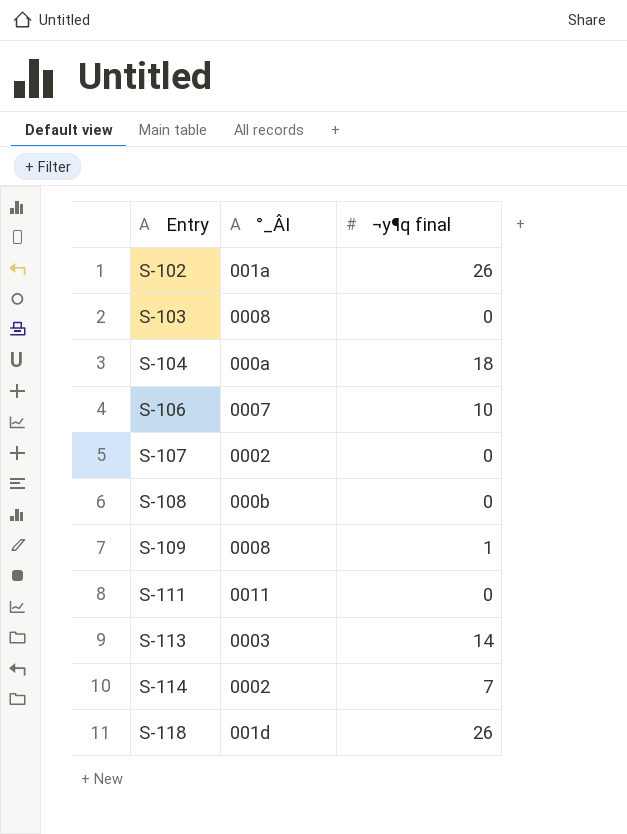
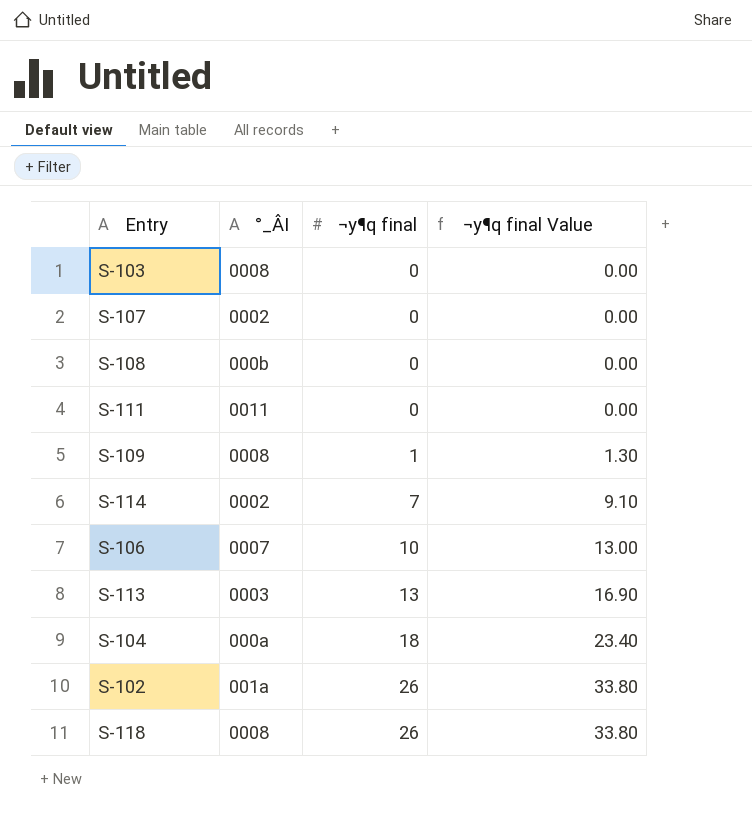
row order: Entry ascending -> ¬y¶q final ascending
column ¬y¶q final Value | formula: none -> [¬y¶q final] * 1.3
S-113 | ¬y¶q final: 14 -> 13
S-118 | °_ÂI: 001d -> 0008

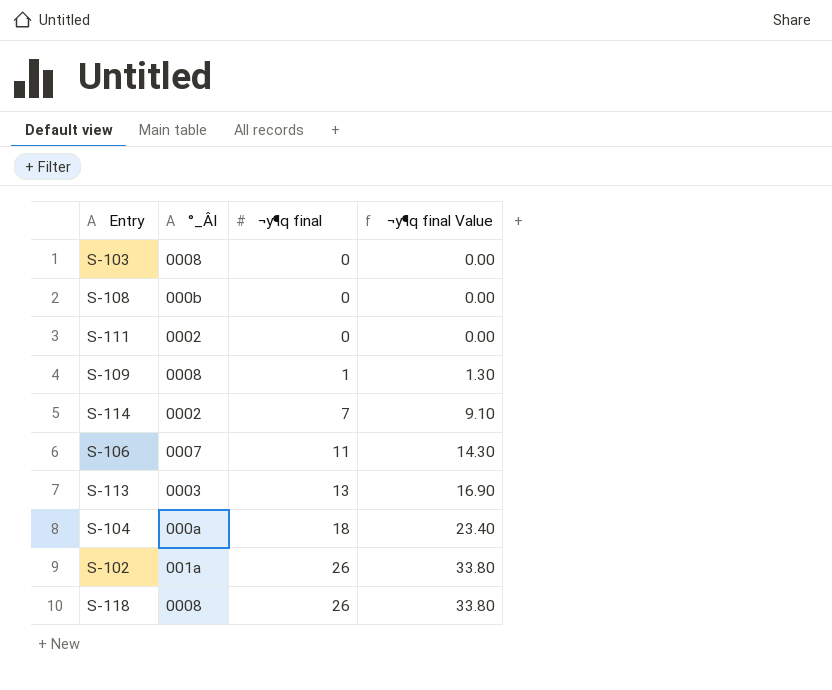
row S-107: 0002 | 0 | 0.00 -> none
S-111 | °_ÂI: 0011 -> 0002
S-106 | ¬y¶q final: 10 -> 11
S-106 | ¬y¶q final Value: 13.00 -> 14.30

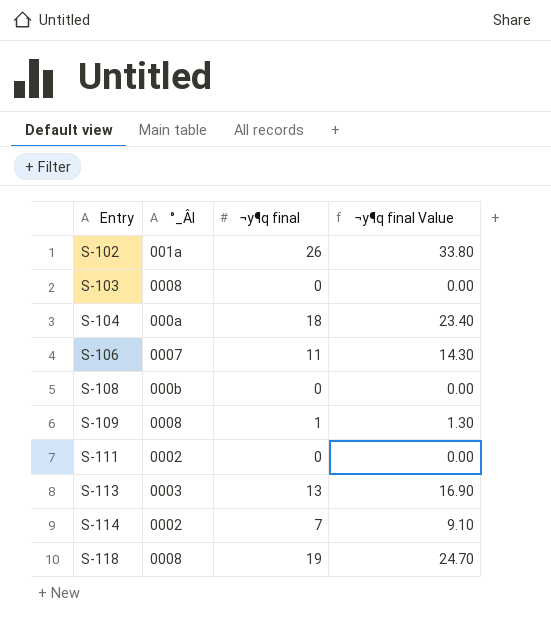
row order: ¬y¶q final ascending -> Entry ascending
S-118 | ¬y¶q final: 26 -> 19
S-118 | ¬y¶q final Value: 33.80 -> 24.70

